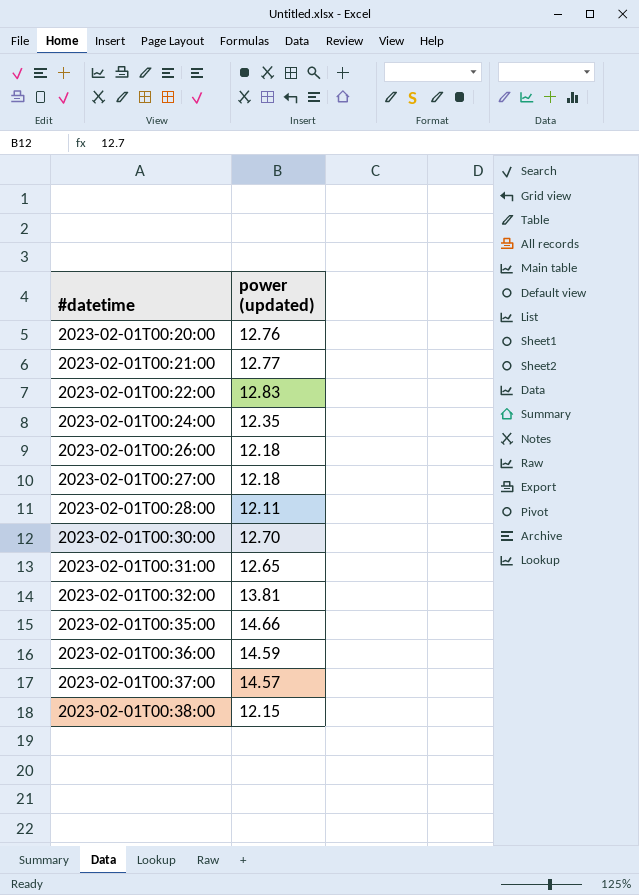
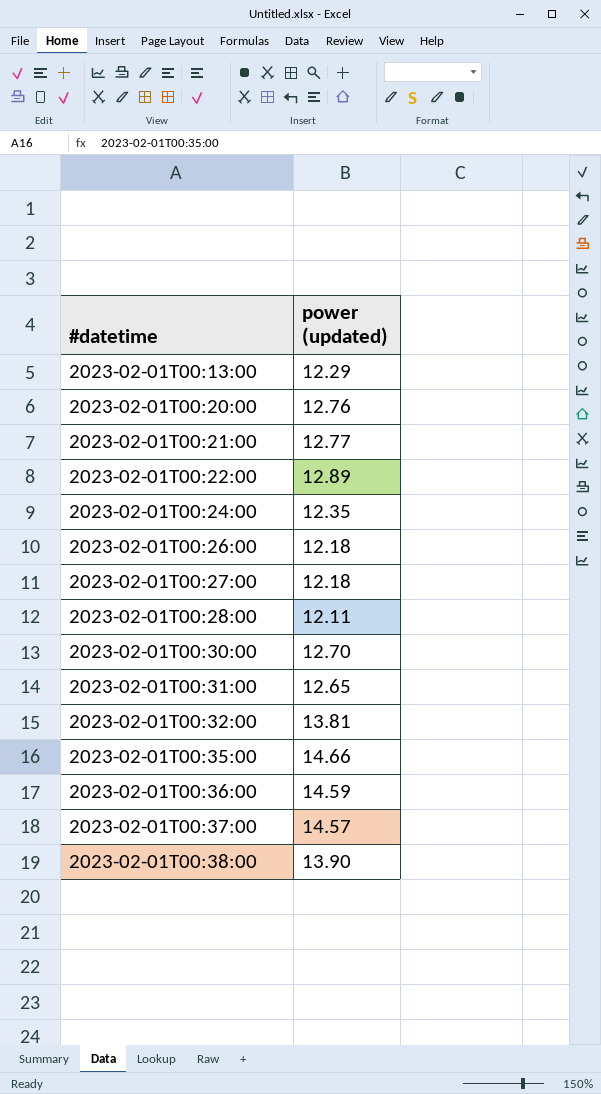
row 2023-02-01T00:13:00: none -> 12.29
2023-02-01T00:22:00 | power (updated): 12.83 -> 12.89
2023-02-01T00:38:00 | power (updated): 12.15 -> 13.90

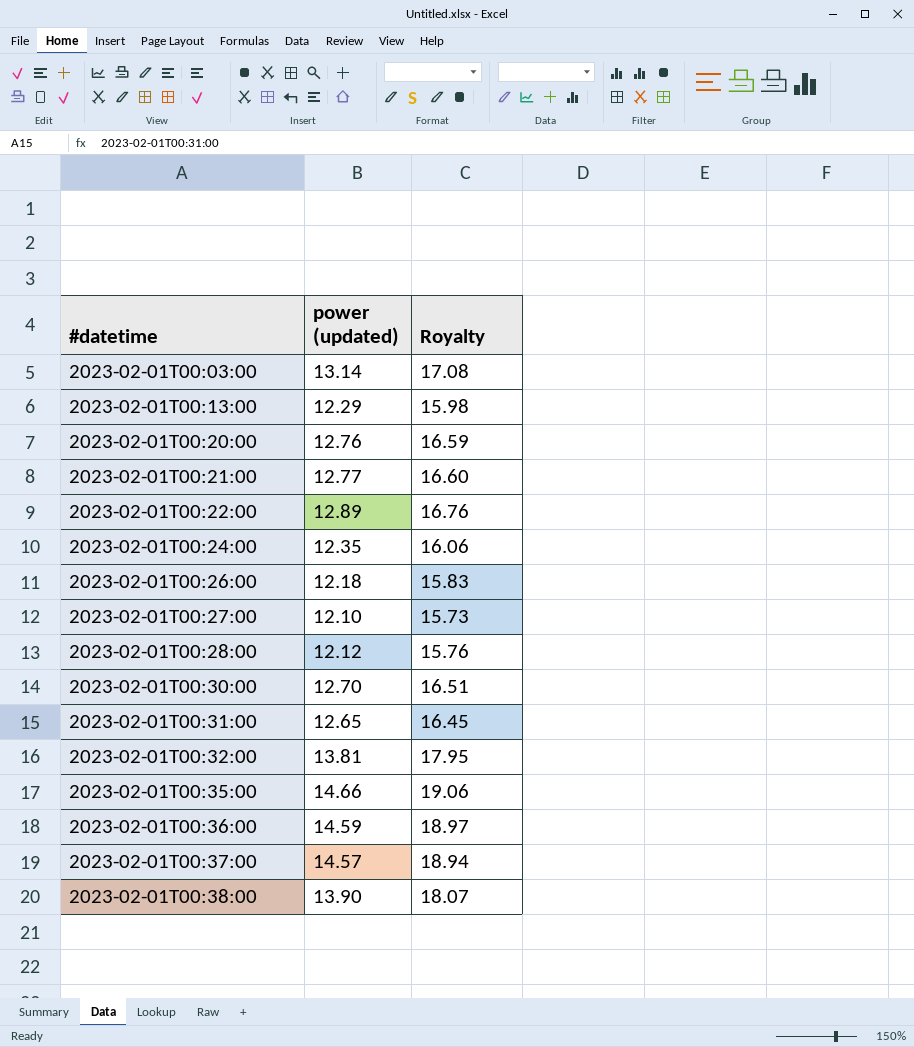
column Royalty | formula: none -> [power (updated)] * 1.3
row 2023-02-01T00:03:00: none -> 13.14 | 17.08
2023-02-01T00:27:00 | power (updated): 12.18 -> 12.10
2023-02-01T00:28:00 | power (updated): 12.11 -> 12.12

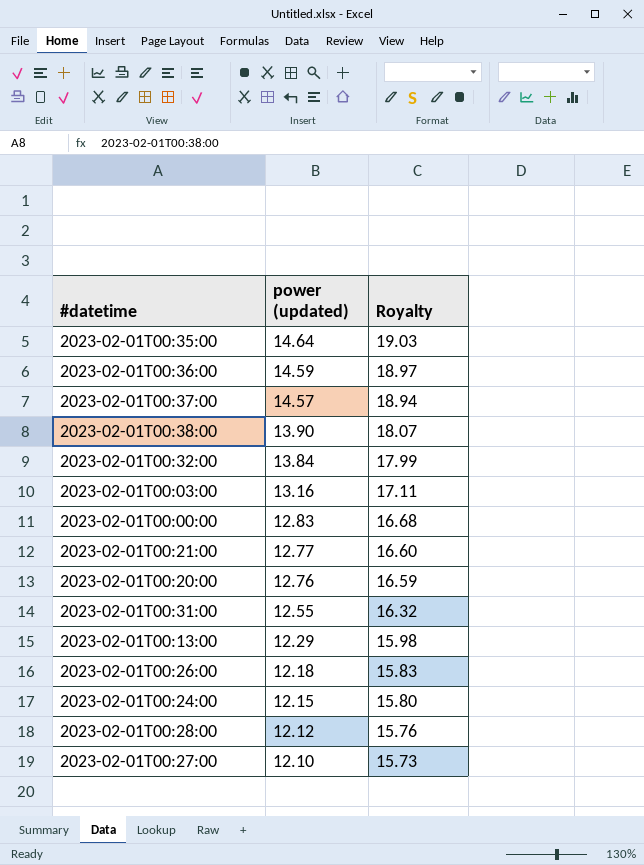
row order: #datetime ascending -> power (updated) descending
row 2023-02-01T00:22:00: 12.89 | 16.76 -> none
row 2023-02-01T00:30:00: 12.70 | 16.51 -> none
2023-02-01T00:35:00 | power (updated): 14.66 -> 14.64
2023-02-01T00:35:00 | Royalty: 19.06 -> 19.03
2023-02-01T00:32:00 | power (updated): 13.81 -> 13.84
2023-02-01T00:32:00 | Royalty: 17.95 -> 17.99
2023-02-01T00:03:00 | power (updated): 13.14 -> 13.16
2023-02-01T00:03:00 | Royalty: 17.08 -> 17.11
row 2023-02-01T00:00:00: none -> 12.83 | 16.68
2023-02-01T00:31:00 | power (updated): 12.65 -> 12.55
2023-02-01T00:31:00 | Royalty: 16.45 -> 16.32
2023-02-01T00:24:00 | power (updated): 12.35 -> 12.15
2023-02-01T00:24:00 | Royalty: 16.06 -> 15.80

